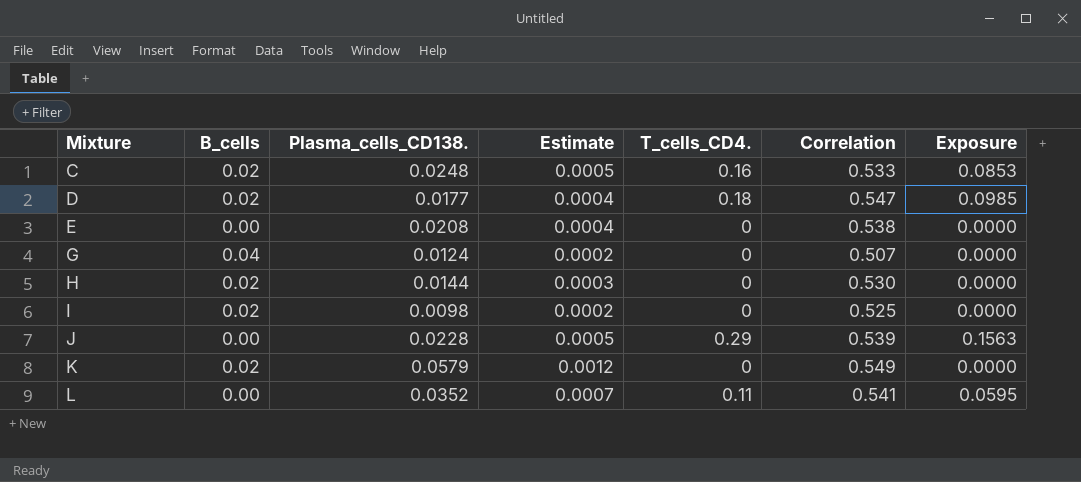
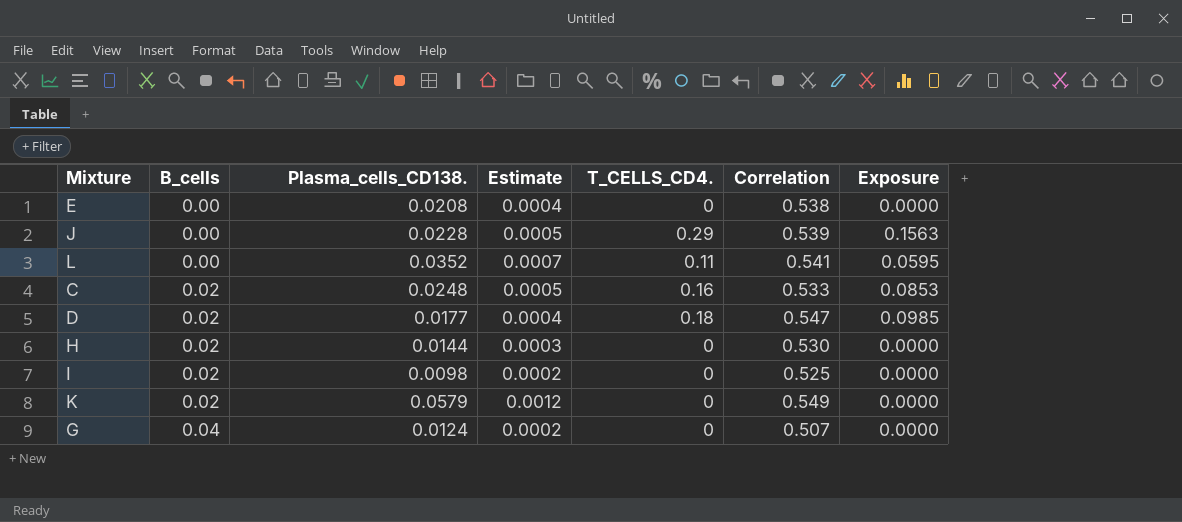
row order: Mixture ascending -> B_cells ascending
column name: T_cells_CD4. -> T_CELLS_CD4.

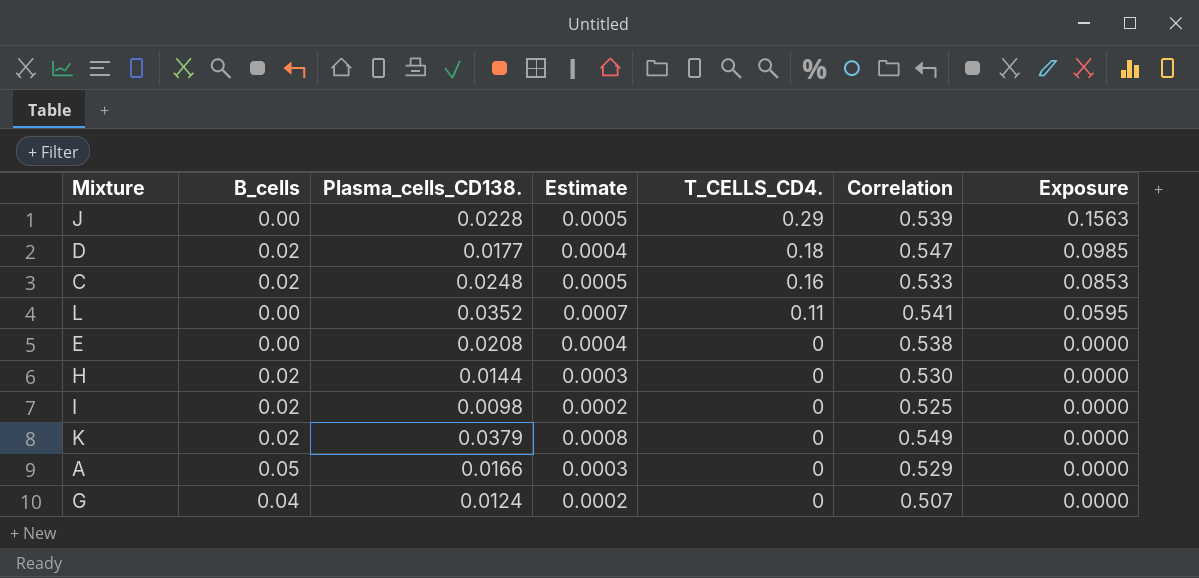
row order: B_cells ascending -> T_CELLS_CD4. descending
K | Plasma_cells_CD138.: 0.0579 -> 0.0379
K | Estimate: 0.0012 -> 0.0008
row A: none -> 0.05 | 0.0166 | 0.0003 | 0 | 0.529 | 0.0000

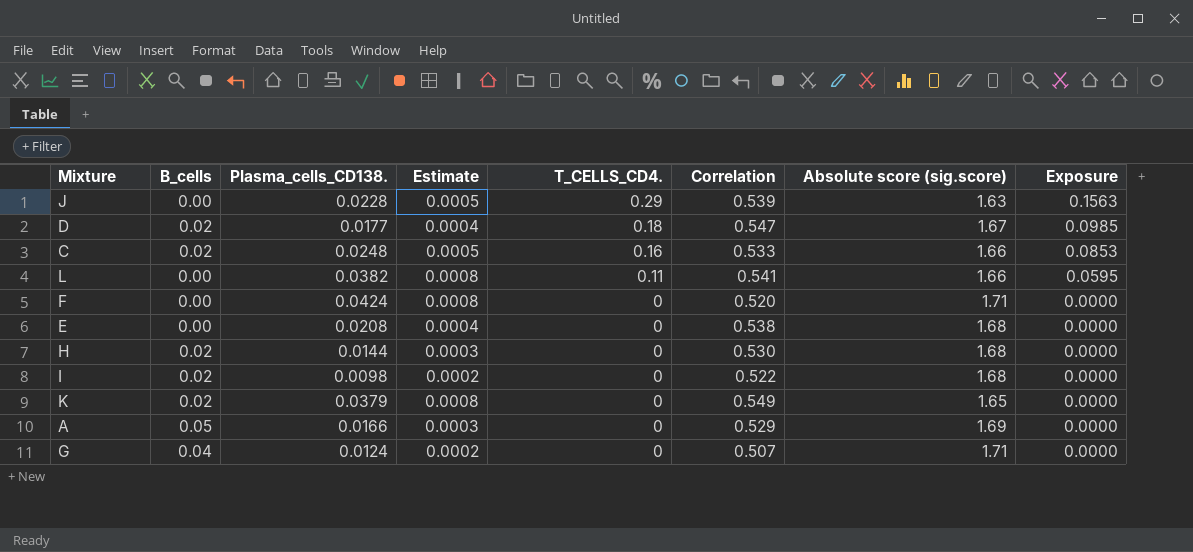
column Absolute score (sig.score) | position: none -> 7
L | Plasma_cells_CD138.: 0.0352 -> 0.0382
L | Estimate: 0.0007 -> 0.0008
row F: none -> 0.00 | 0.0424 | 0.0008 | 0 | 0.520 | 1.71 | 0.0000
I | Correlation: 0.525 -> 0.522

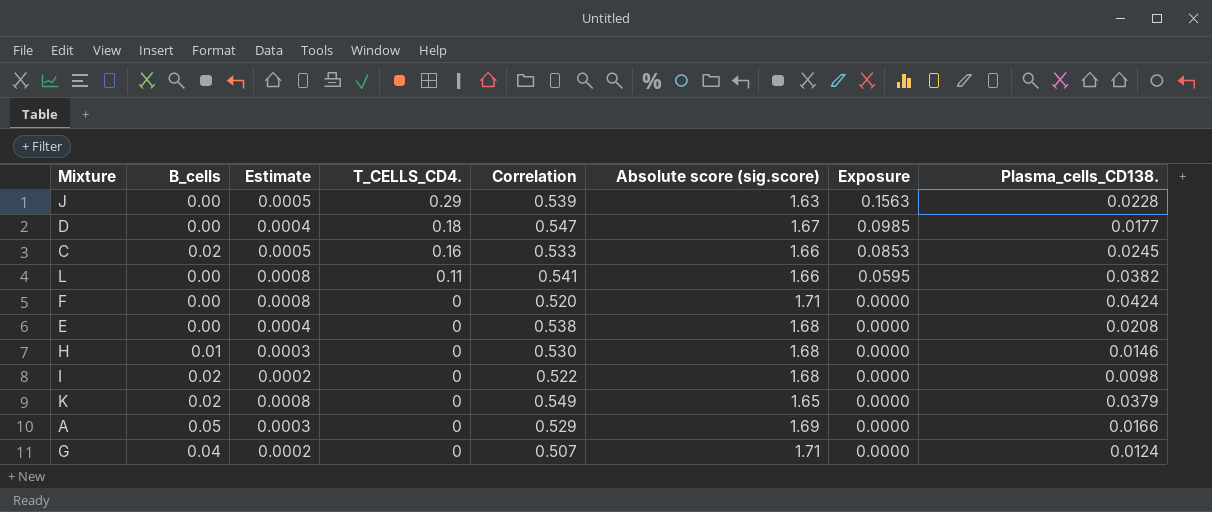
column Plasma_cells_CD138. | position: 3 -> 8
D | B_cells: 0.02 -> 0.00
C | Plasma_cells_CD138.: 0.0248 -> 0.0245
H | B_cells: 0.02 -> 0.01
H | Plasma_cells_CD138.: 0.0144 -> 0.0146

